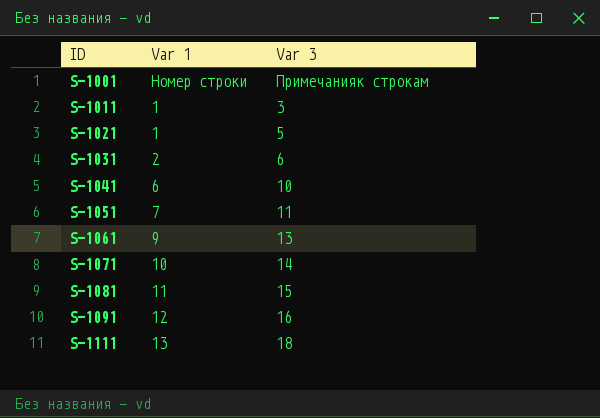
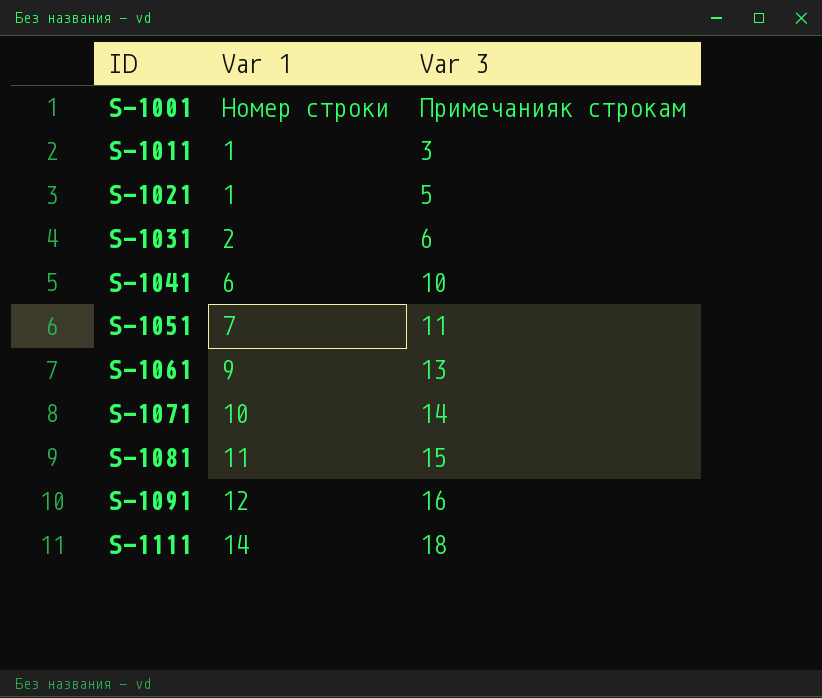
S-1111 | Var 1: 13 -> 14

